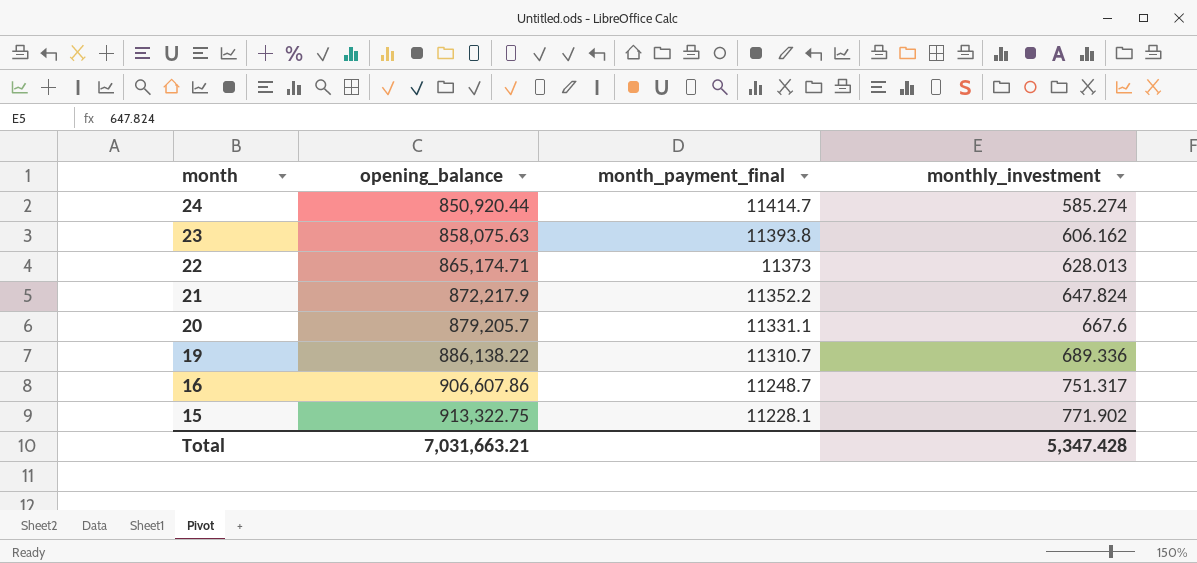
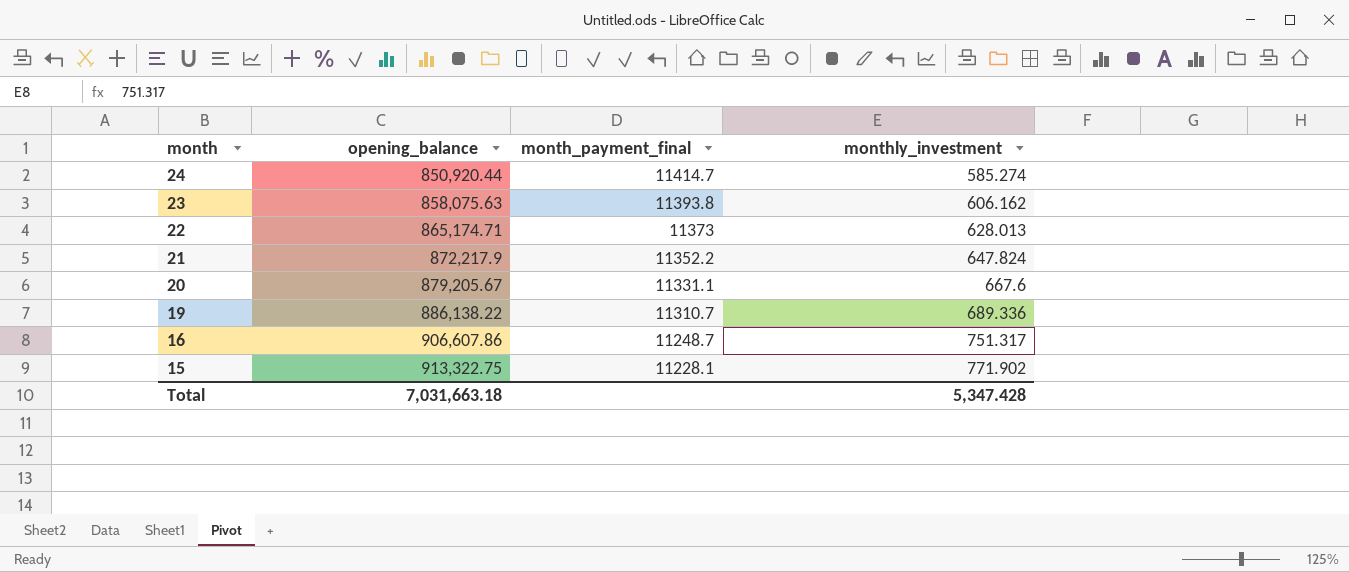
20 | opening_balance: 879,205.7 -> 879,205.67
Total | opening_balance: 7,031,663.21 -> 7,031,663.18

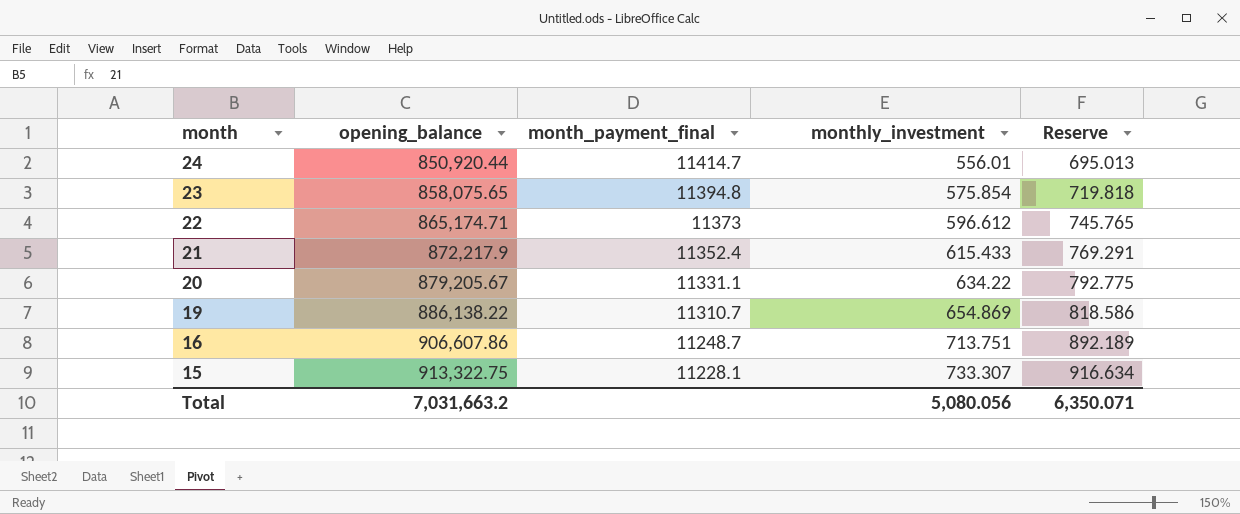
column Reserve | formula: none -> [monthly_investment] * 1.25
24 | monthly_investment: 585.274 -> 556.01
23 | opening_balance: 858,075.63 -> 858,075.65
23 | month_payment_final: 11393.8 -> 11394.8
23 | monthly_investment: 606.162 -> 575.854
22 | monthly_investment: 628.013 -> 596.612
21 | month_payment_final: 11352.2 -> 11352.4
21 | monthly_investment: 647.824 -> 615.433
20 | monthly_investment: 667.6 -> 634.22
19 | monthly_investment: 689.336 -> 654.869
16 | monthly_investment: 751.317 -> 713.751
15 | monthly_investment: 771.902 -> 733.307
Total | opening_balance: 7,031,663.18 -> 7,031,663.2
Total | monthly_investment: 5,347.428 -> 5,080.056

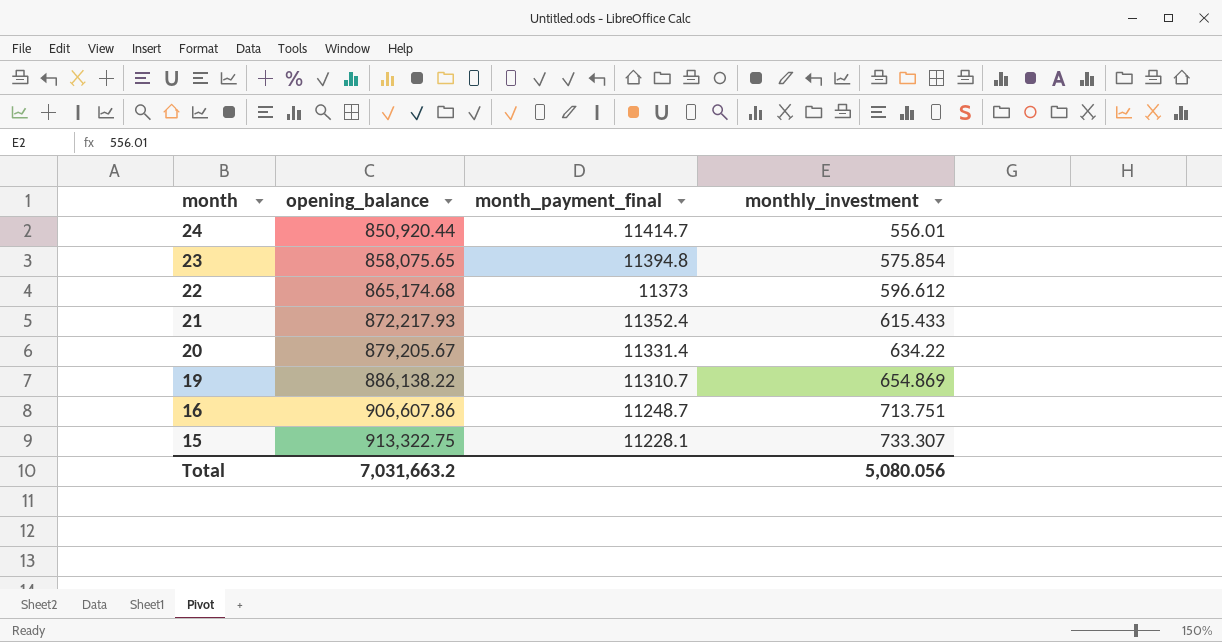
column Reserve | formula: [monthly_investment] * 1.25 -> none
22 | opening_balance: 865,174.71 -> 865,174.68
21 | opening_balance: 872,217.9 -> 872,217.93
20 | month_payment_final: 11331.1 -> 11331.4

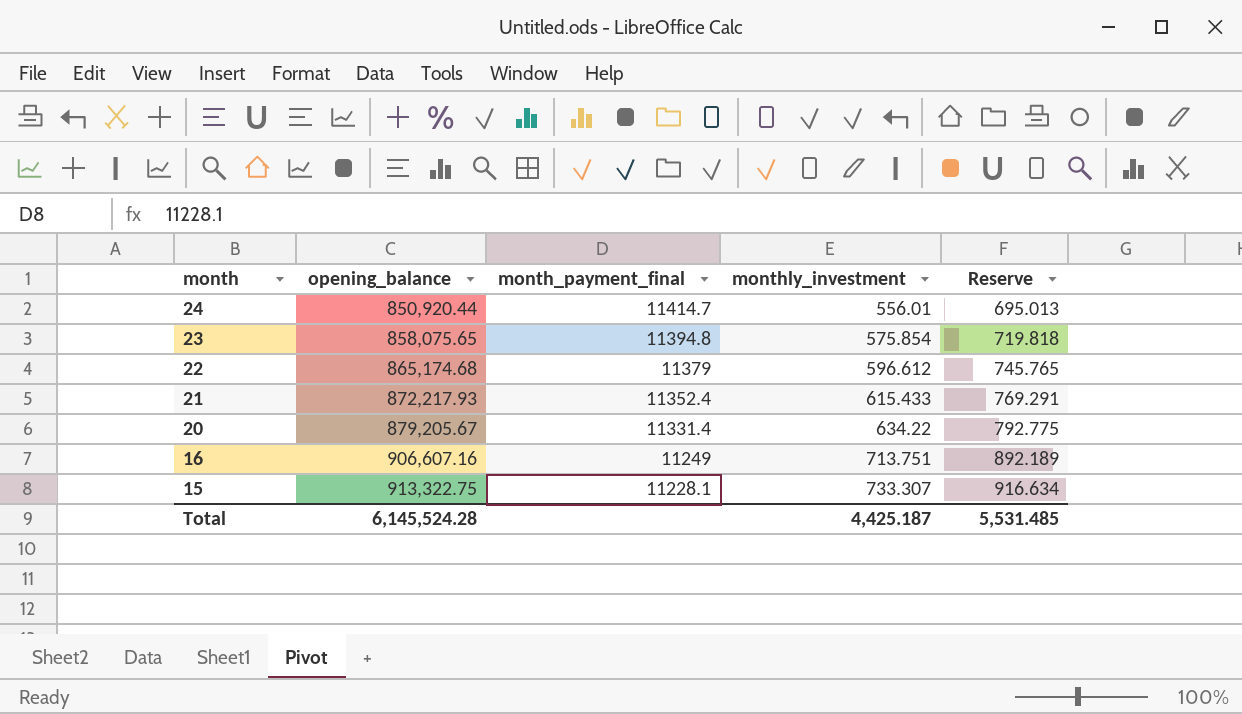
column Reserve | formula: none -> [monthly_investment] * 1.25
row 19: 886,138.22 | 11310.7 | 654.869 -> none
22 | month_payment_final: 11373 -> 11379
16 | opening_balance: 906,607.86 -> 906,607.16
16 | month_payment_final: 11248.7 -> 11249
Total | opening_balance: 7,031,663.2 -> 6,145,524.28
Total | monthly_investment: 5,080.056 -> 4,425.187

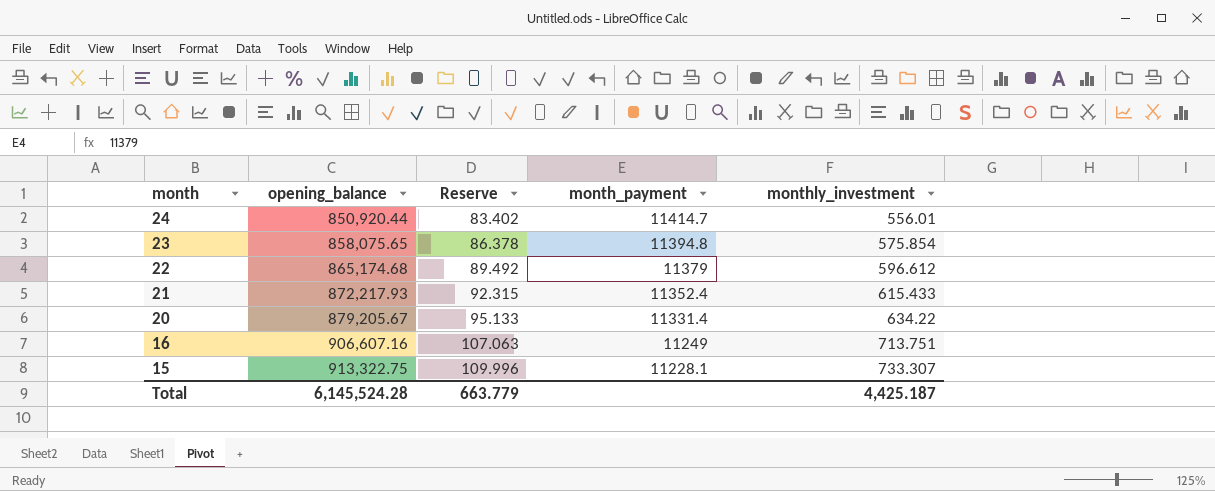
column Reserve | formula: [monthly_investment] * 1.25 -> [monthly_investment] * 0.15
column Reserve | position: 5 -> 3
column name: month_payment_final -> month_payment
Total | Reserve: 5,531.485 -> 663.779

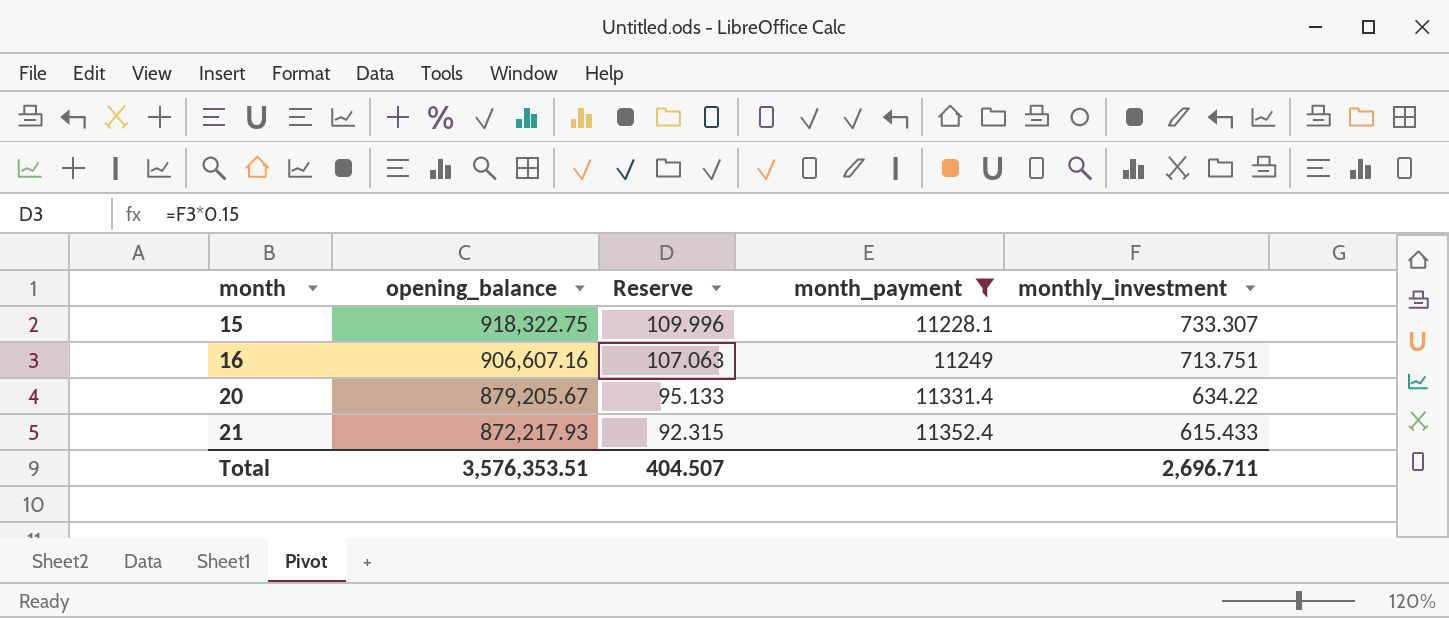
filter: none -> month_payment <= 11352.4
row order: month descending -> month ascending
15 | opening_balance: 913,322.75 -> 918,322.75
Total | opening_balance: 6,145,524.28 -> 3,576,353.51
Total | Reserve: 663.779 -> 404.507
Total | monthly_investment: 4,425.187 -> 2,696.711

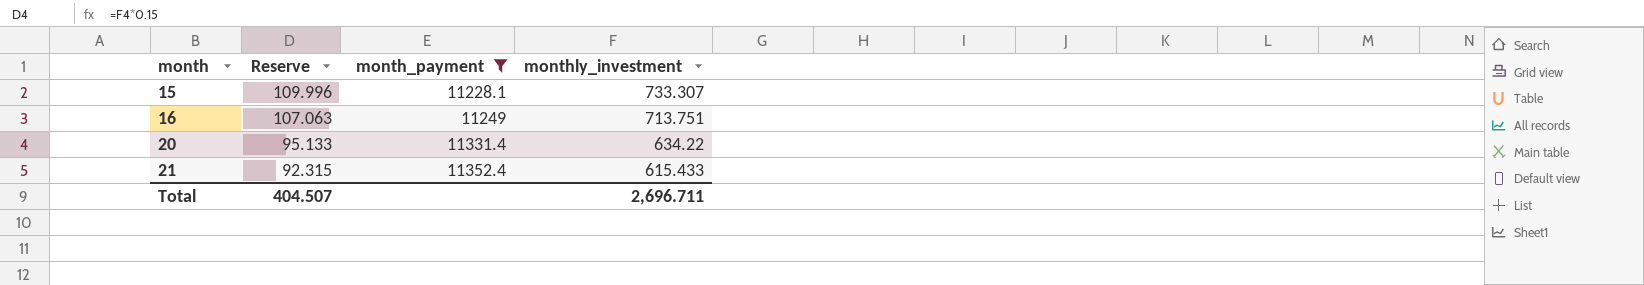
column opening_balance | position: 2 -> none

